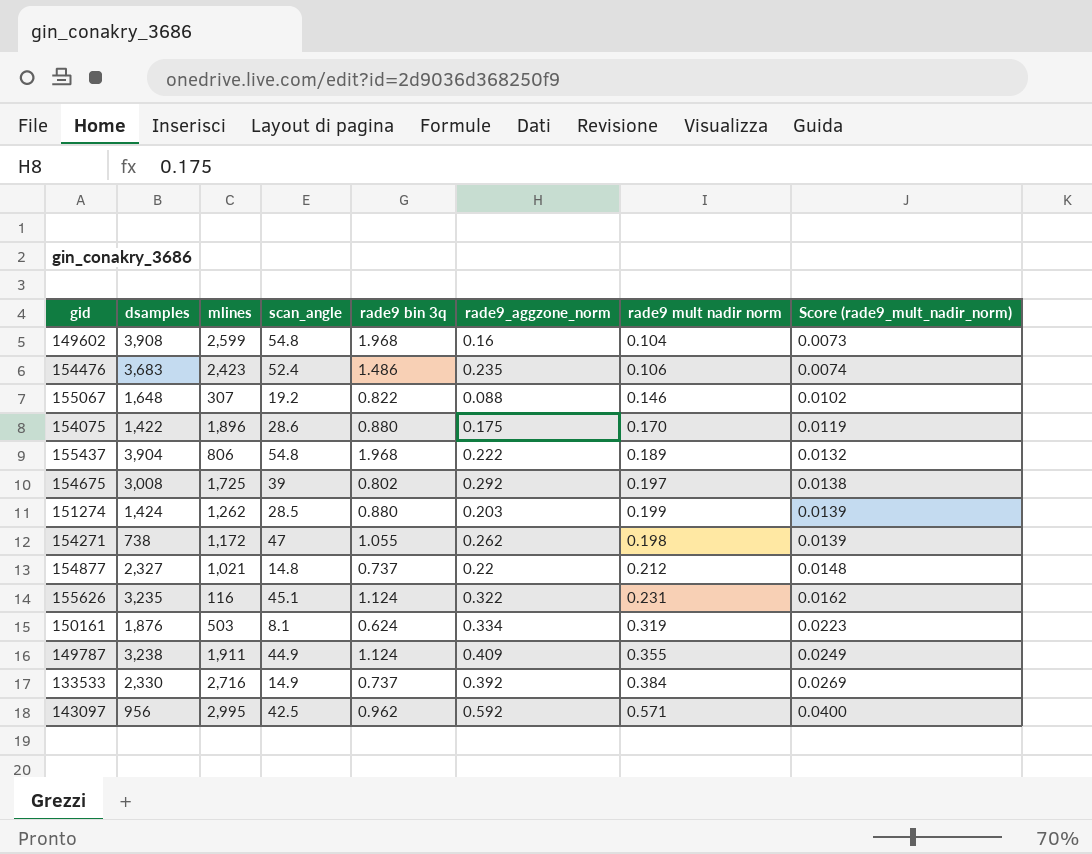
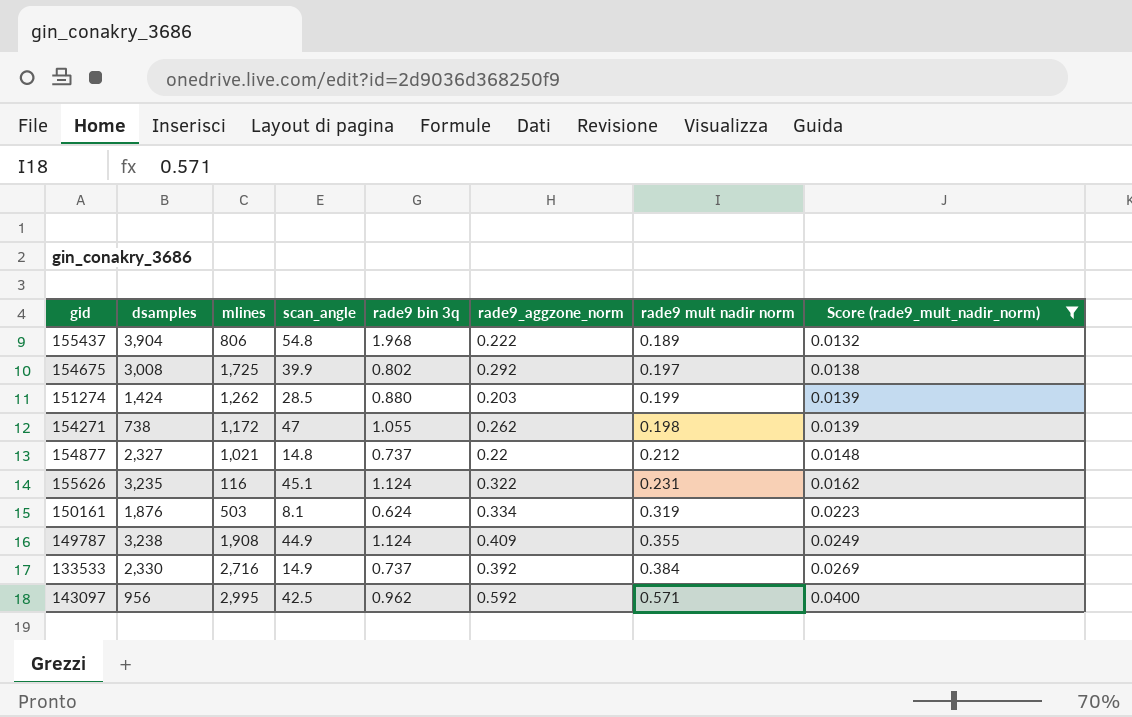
filter: none -> Score (rade9_mult_nadir_norm) >= 0.0132
154675 | scan_angle: 39 -> 39.9
149787 | mlines: 1,911 -> 1,908

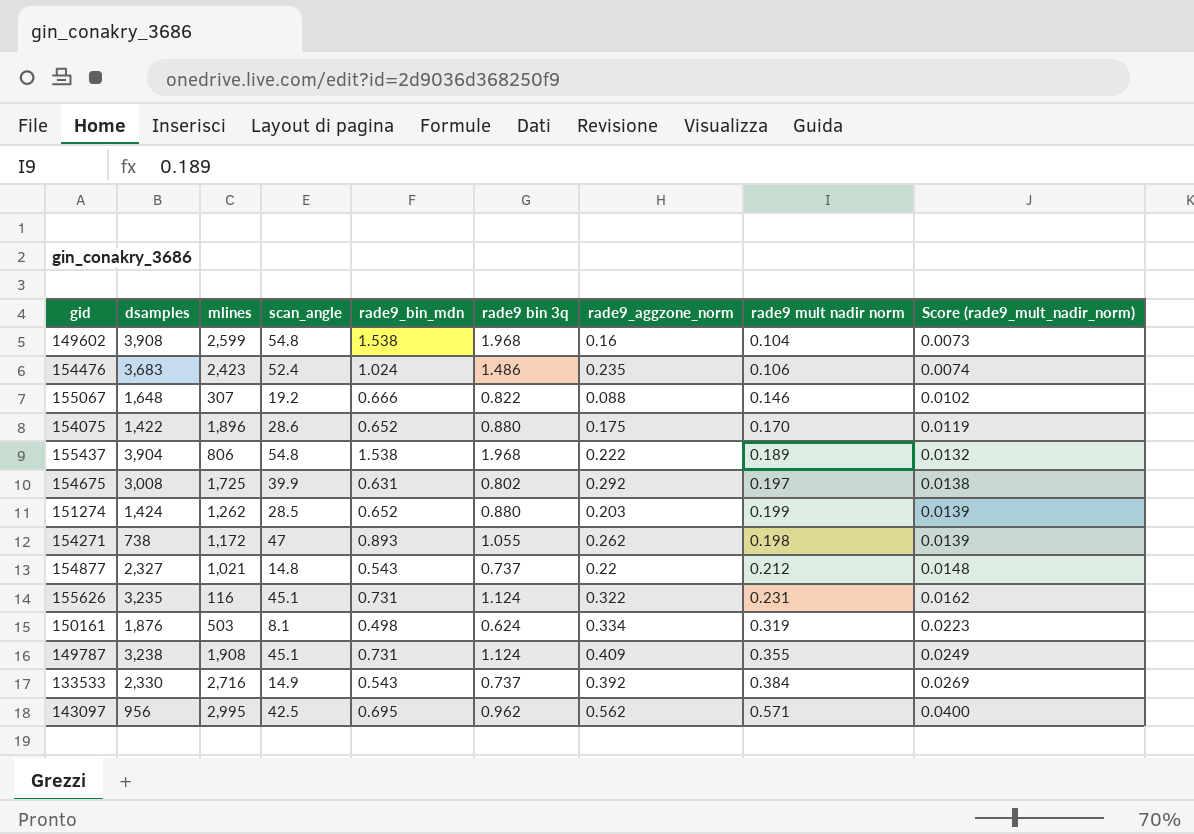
filter: Score (rade9_mult_nadir_norm) >= 0.0132 -> none
column rade9_bin_mdn | position: none -> 5
149787 | scan_angle: 44.9 -> 45.1
143097 | rade9_aggzone_norm: 0.592 -> 0.562

